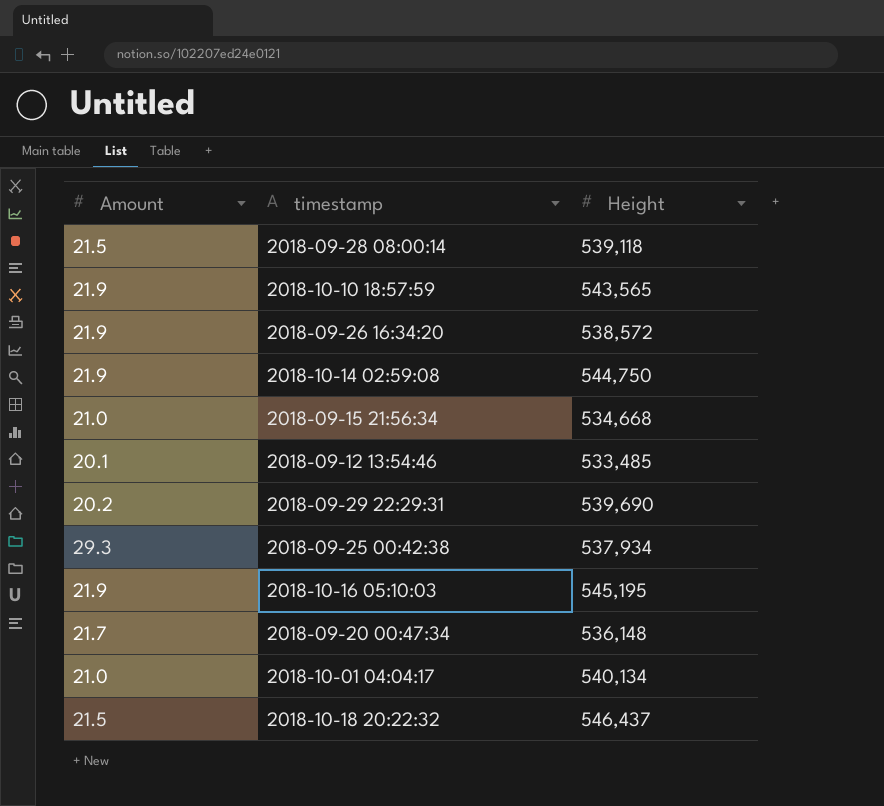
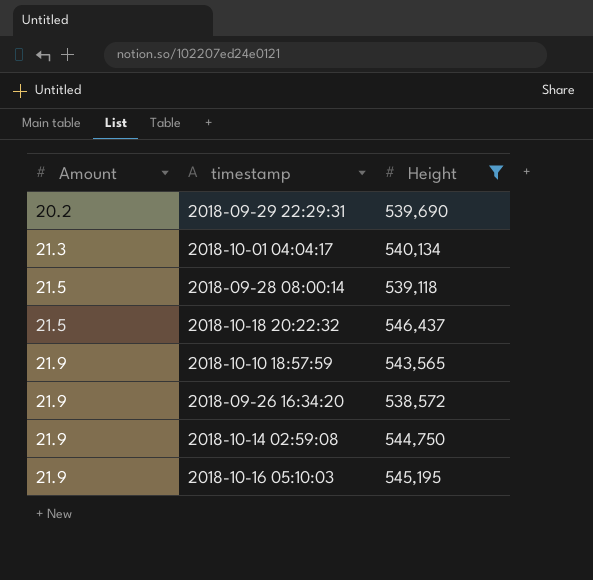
filter: none -> Height >= 538,572
row order: none -> Amount ascending
2018-10-01 04:04:17 | Amount: 21.0 -> 21.3

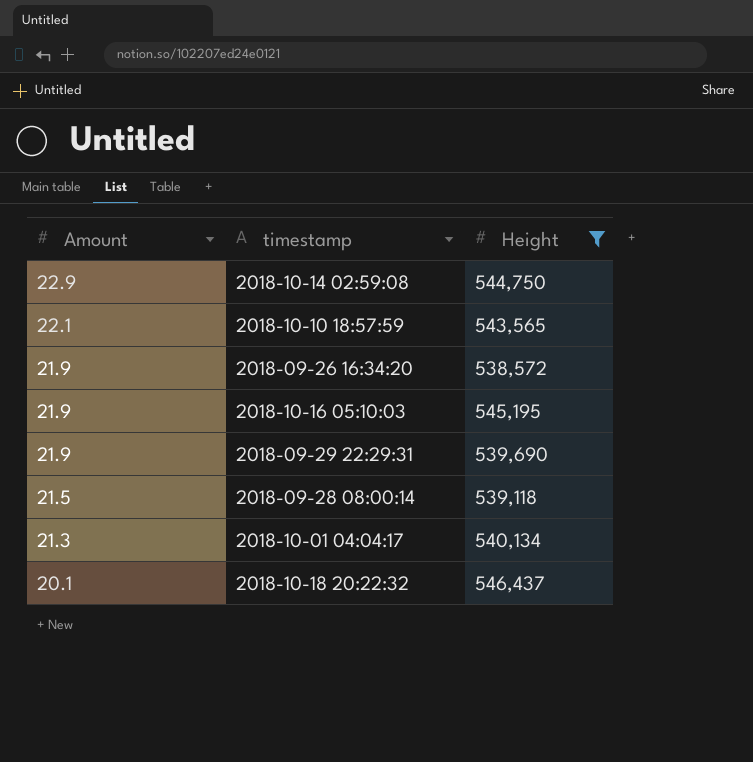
row order: Amount ascending -> Amount descending
2018-10-14 02:59:08 | Amount: 21.9 -> 22.9
2018-10-10 18:57:59 | Amount: 21.9 -> 22.1
2018-09-29 22:29:31 | Amount: 20.2 -> 21.9
2018-10-18 20:22:32 | Amount: 21.5 -> 20.1

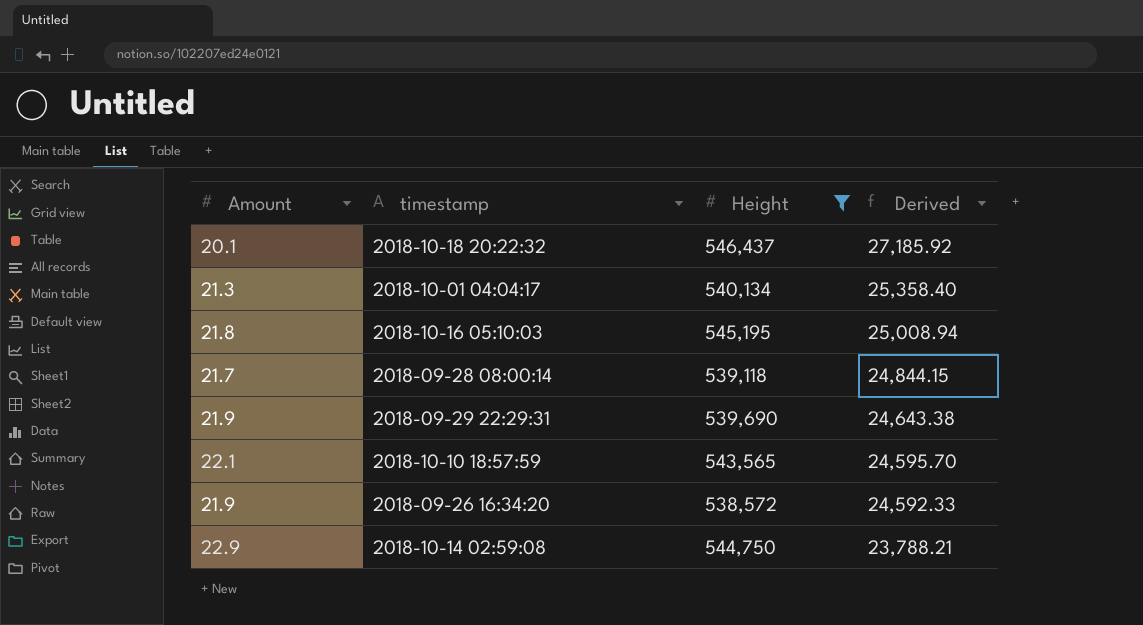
row order: Amount descending -> Derived descending
column Derived | formula: none -> [Height] / [Amount]
2018-10-16 05:10:03 | Amount: 21.9 -> 21.8
2018-09-28 08:00:14 | Amount: 21.5 -> 21.7

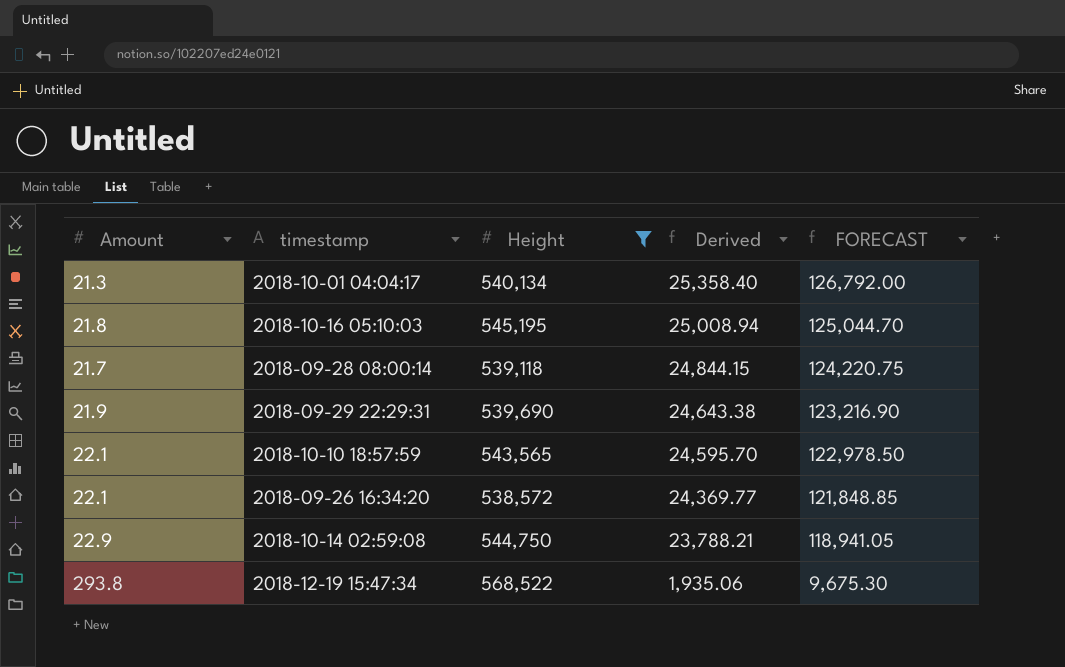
column FORECAST | formula: none -> [Derived] * 5
row 2018-10-18 20:22:32: 20.1 | 546,437 | 27,185.92 -> none
2018-09-26 16:34:20 | Amount: 21.9 -> 22.1
2018-09-26 16:34:20 | Derived: 24,592.33 -> 24,369.77
row 2018-12-19 15:47:34: none -> 293.8 | 568,522 | 1,935.06 | 9,675.30

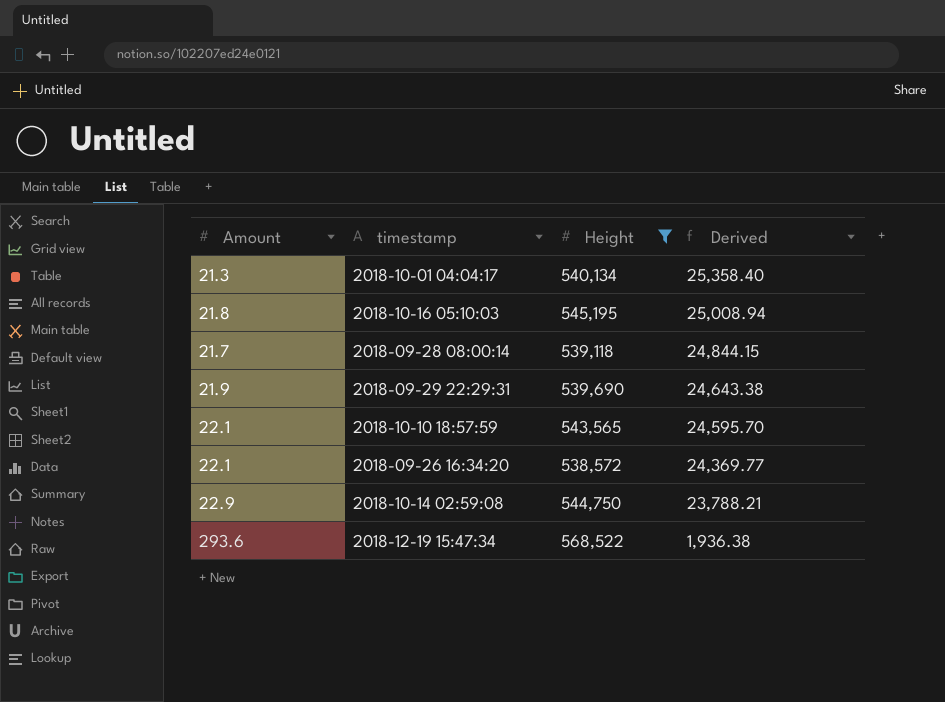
column FORECAST | formula: [Derived] * 5 -> none
2018-12-19 15:47:34 | Amount: 293.8 -> 293.6
2018-12-19 15:47:34 | Derived: 1,935.06 -> 1,936.38

